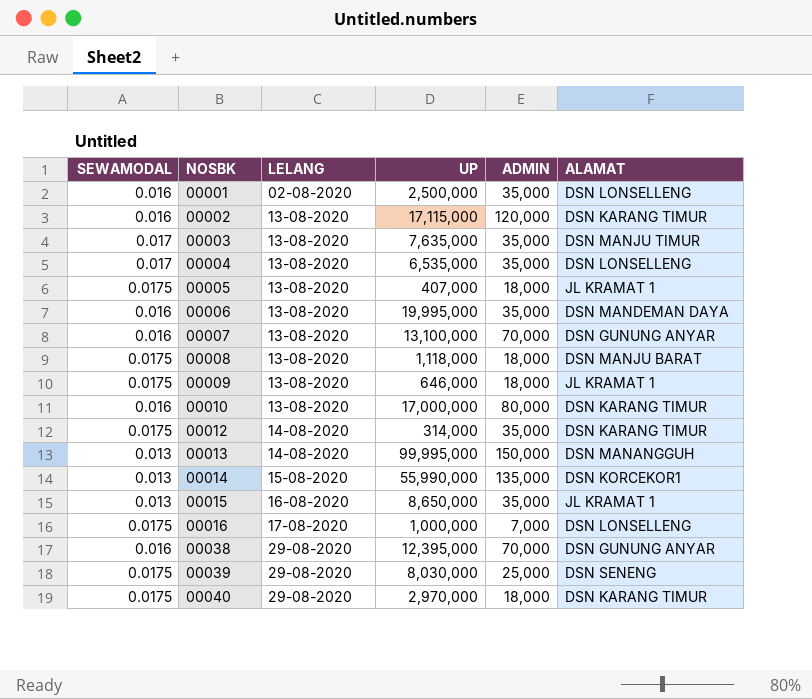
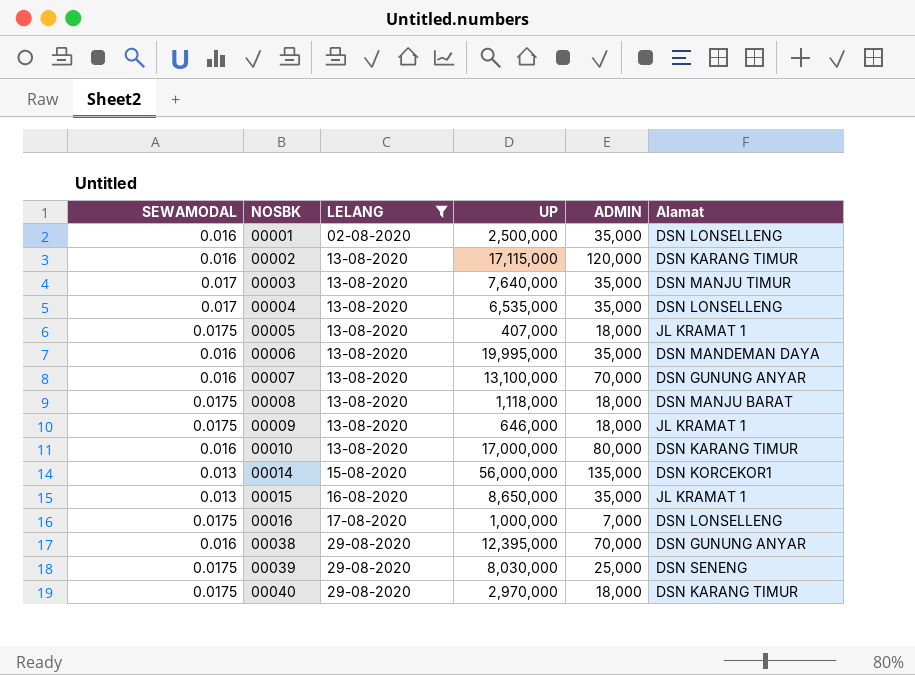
filter: none -> LELANG != 14-08-2020
column name: ALAMAT -> Alamat
00003 | UP: 7,635,000 -> 7,640,000
00014 | UP: 55,990,000 -> 56,000,000

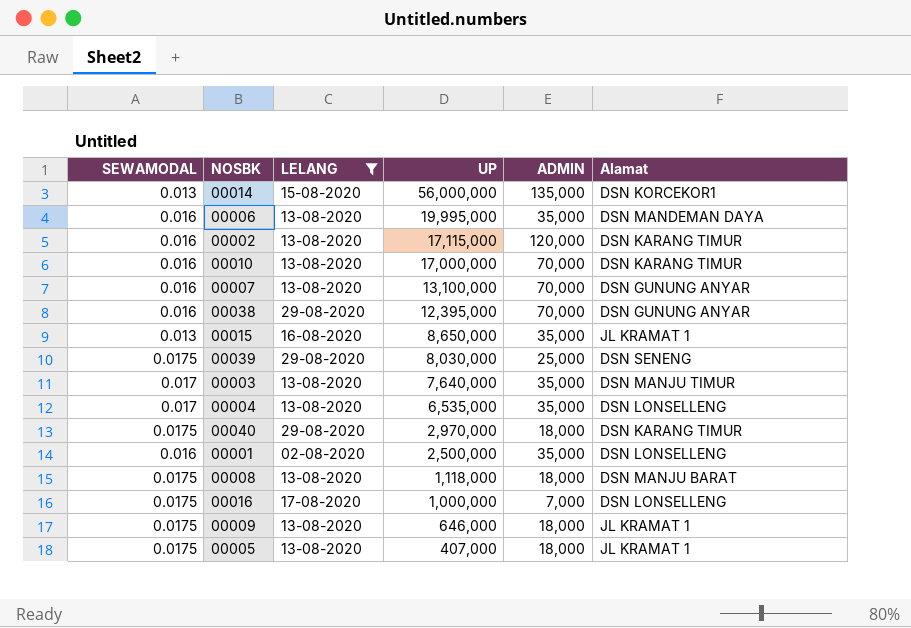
row order: NOSBK ascending -> UP descending
00010 | ADMIN: 80,000 -> 70,000

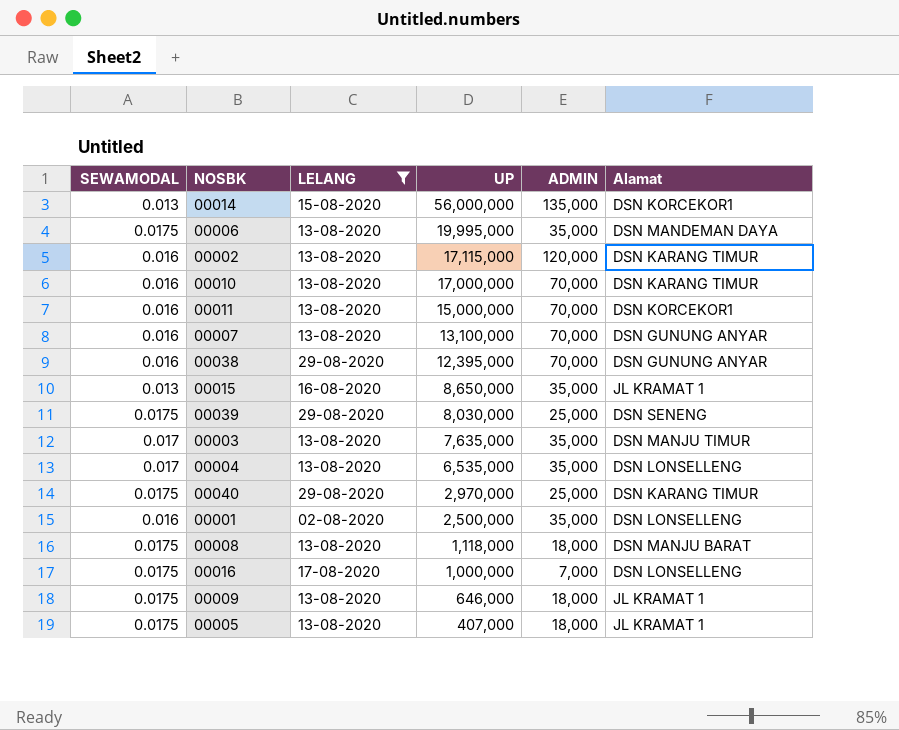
00006 | SEWAMODAL: 0.016 -> 0.0175
row 00011: none -> 0.016 | 13-08-2020 | 15,000,000 | 70,000 | DSN KORCEKOR1
00003 | UP: 7,640,000 -> 7,635,000
00040 | ADMIN: 18,000 -> 25,000

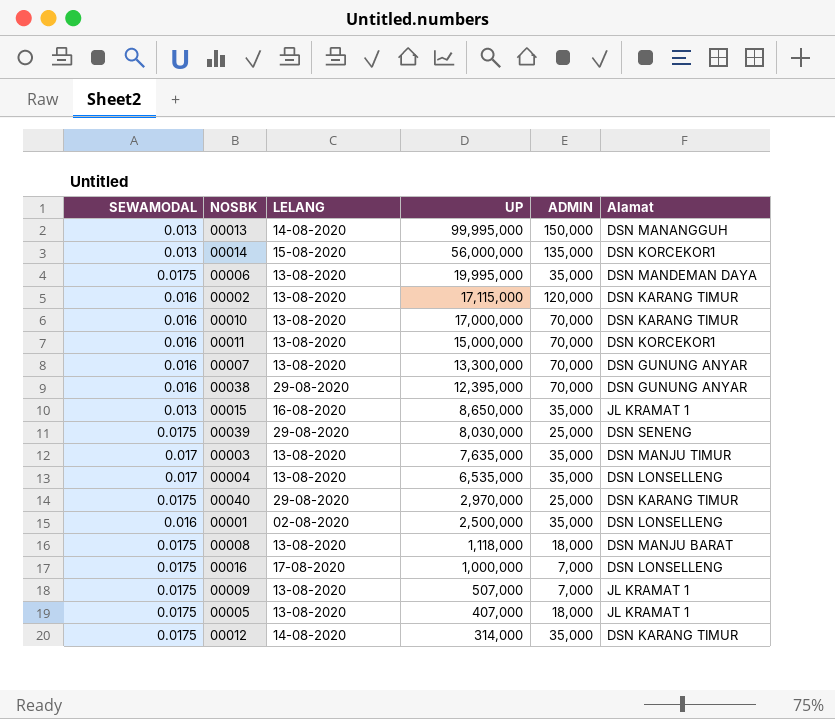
filter: LELANG != 14-08-2020 -> none
00007 | UP: 13,100,000 -> 13,300,000
00009 | UP: 646,000 -> 507,000
00009 | ADMIN: 18,000 -> 7,000

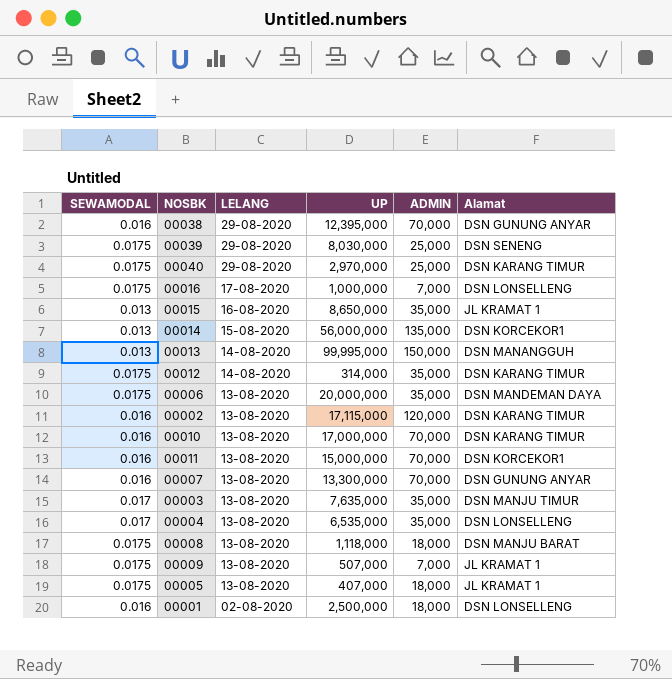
row order: UP descending -> LELANG descending
00006 | UP: 19,995,000 -> 20,000,000
00001 | ADMIN: 35,000 -> 18,000

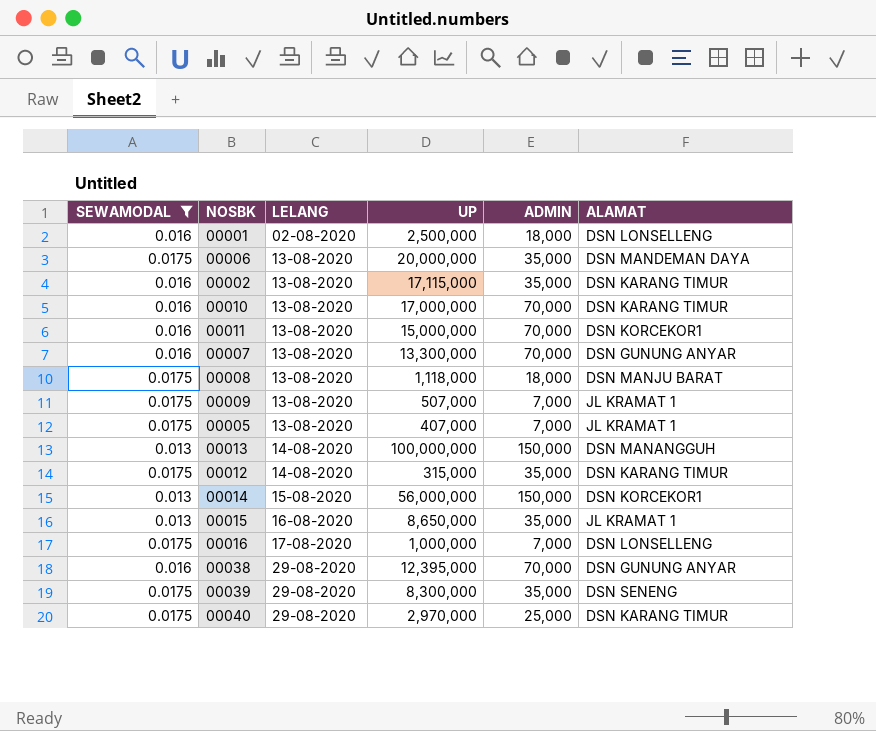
filter: none -> SEWAMODAL != 0.017
row order: LELANG descending -> LELANG ascending
column name: Alamat -> ALAMAT
00002 | ADMIN: 120,000 -> 35,000
00005 | ADMIN: 18,000 -> 7,000
00013 | UP: 99,995,000 -> 100,000,000
00012 | UP: 314,000 -> 315,000
00014 | ADMIN: 135,000 -> 150,000
00039 | UP: 8,030,000 -> 8,300,000
00039 | ADMIN: 25,000 -> 35,000

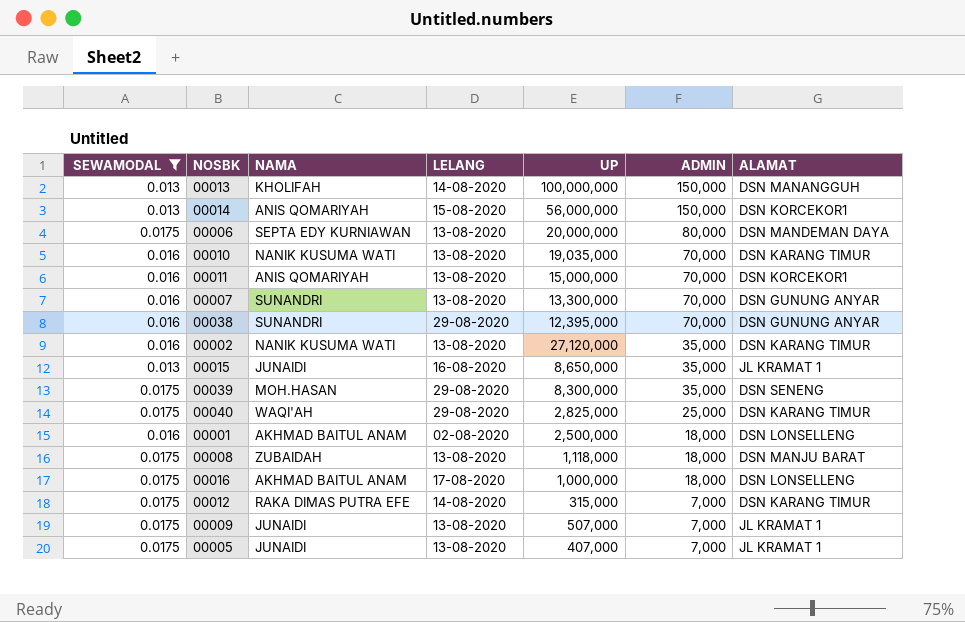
row order: LELANG ascending -> ADMIN descending
column NAMA | position: none -> 3
00006 | ADMIN: 35,000 -> 80,000
00010 | UP: 17,000,000 -> 19,035,000
00002 | UP: 17,115,000 -> 27,120,000
00040 | UP: 2,970,000 -> 2,825,000
00016 | ADMIN: 7,000 -> 18,000
00012 | ADMIN: 35,000 -> 7,000

